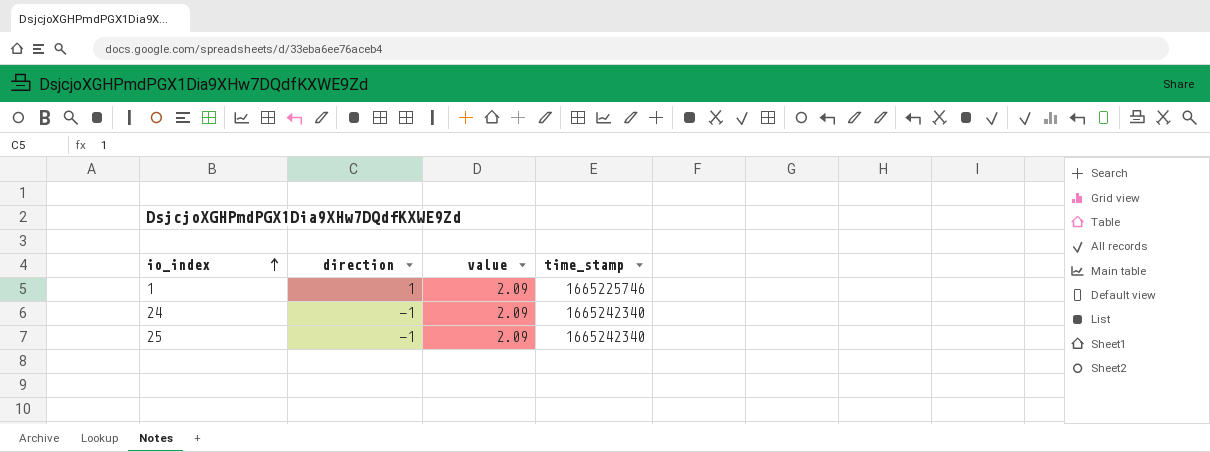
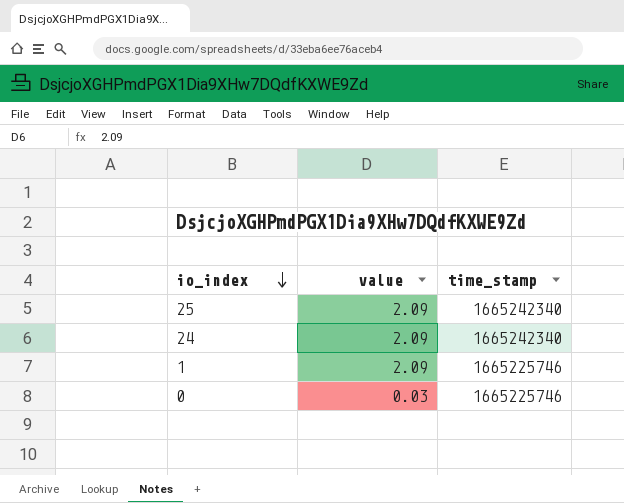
row order: io_index ascending -> io_index descending
column direction | position: 2 -> none
row 0: none -> 0.03 | 1665225746

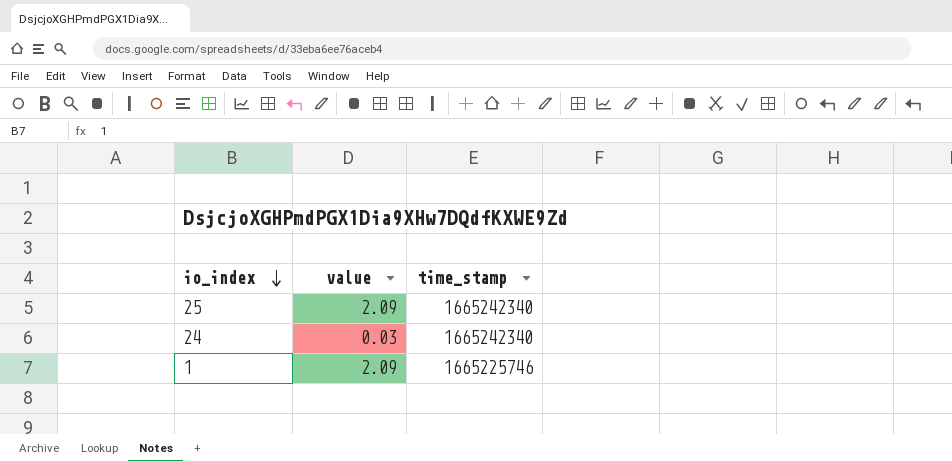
row 0: 0.03 | 1665225746 -> none
24 | value: 2.09 -> 0.03

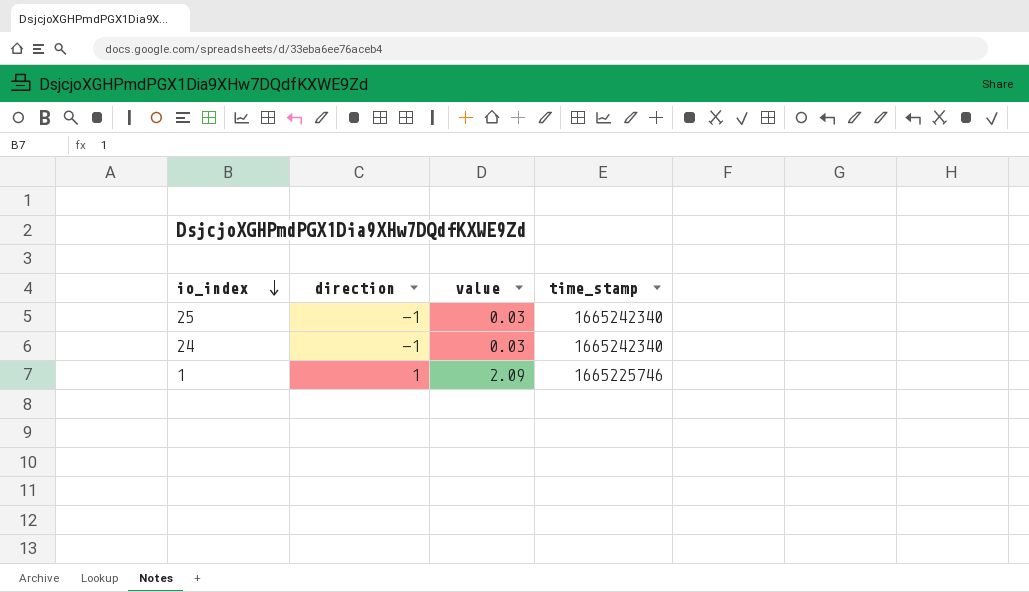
column direction | position: none -> 2
25 | value: 2.09 -> 0.03

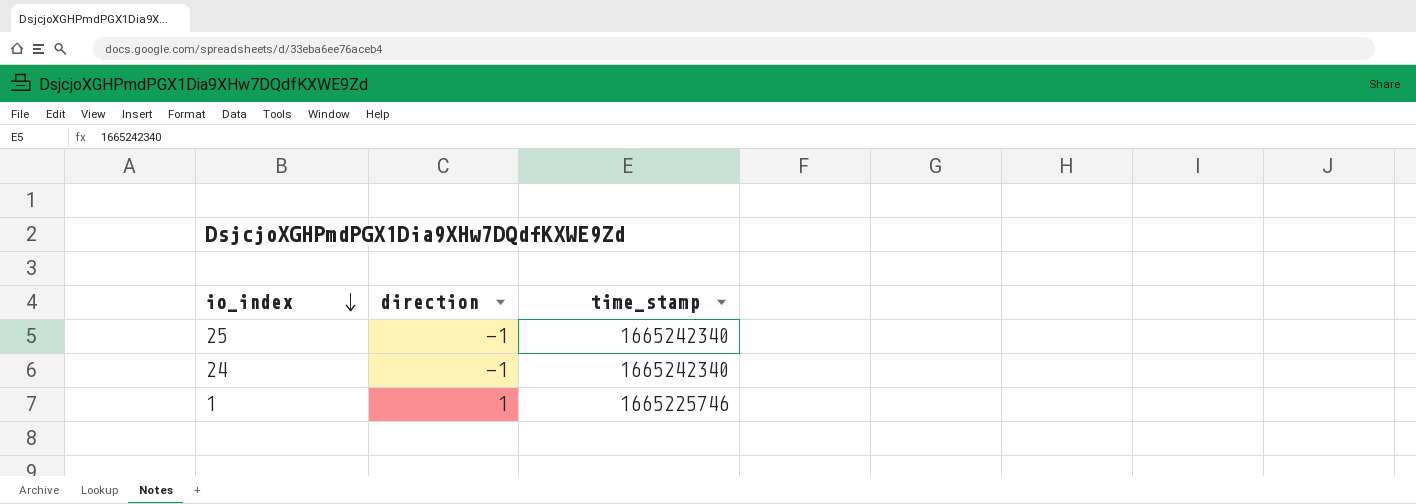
column value | position: 3 -> none

